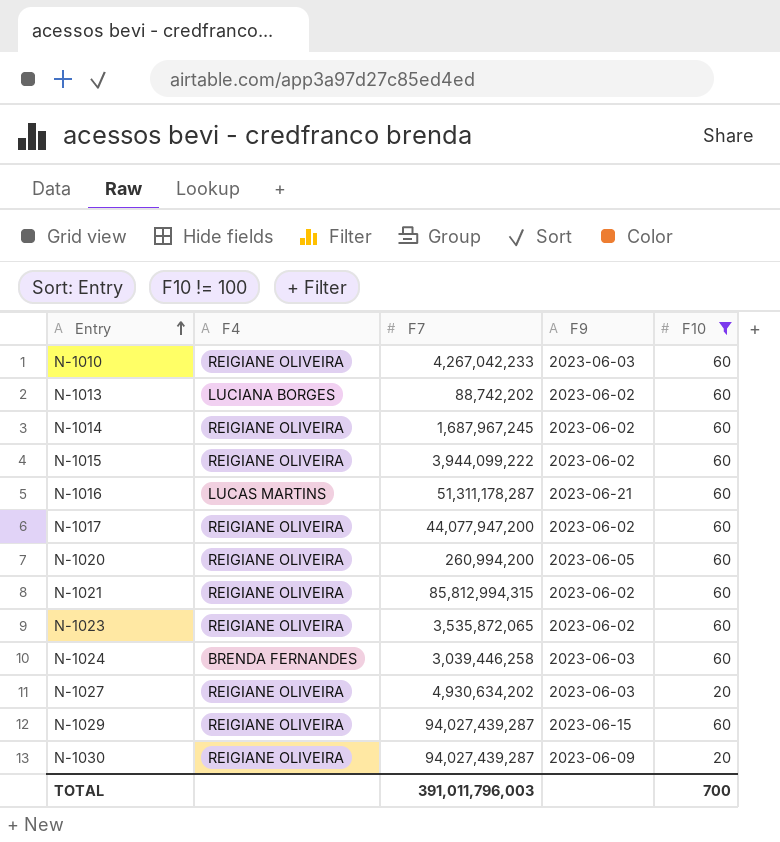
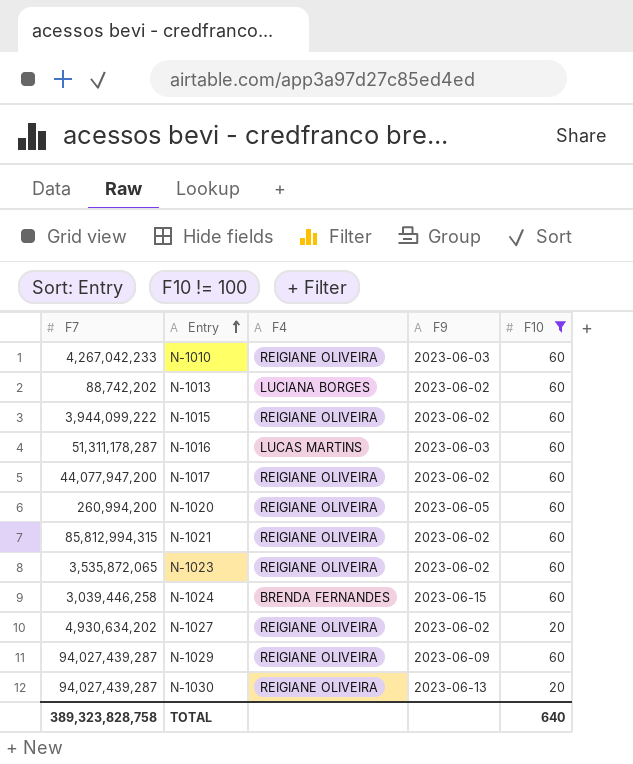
column F7 | position: 3 -> 1
row N-1014: REIGIANE OLIVEIRA | 1,687,967,245 | 2023-06-02 | 60 -> none
N-1016 | F9: 2023-06-21 -> 2023-06-03
N-1024 | F9: 2023-06-03 -> 2023-06-15
N-1027 | F9: 2023-06-03 -> 2023-06-02
N-1029 | F9: 2023-06-15 -> 2023-06-09
N-1030 | F9: 2023-06-09 -> 2023-06-13
TOTAL | F7: 391,011,796,003 -> 389,323,828,758
TOTAL | F10: 700 -> 640

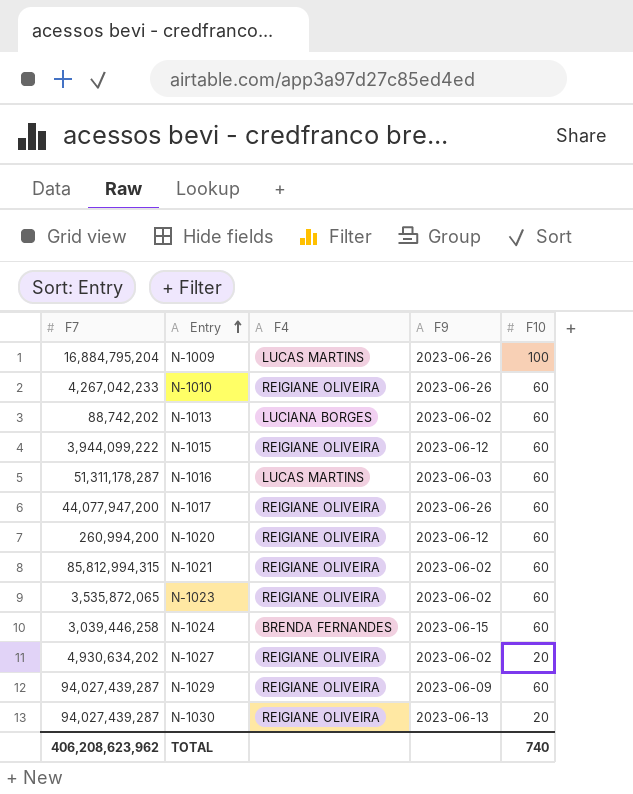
filter: F10 != 100 -> none
N-1010 | F9: 2023-06-03 -> 2023-06-26
N-1015 | F9: 2023-06-02 -> 2023-06-12
N-1017 | F9: 2023-06-02 -> 2023-06-26
N-1020 | F9: 2023-06-05 -> 2023-06-12
TOTAL | F7: 389,323,828,758 -> 406,208,623,962
TOTAL | F10: 640 -> 740

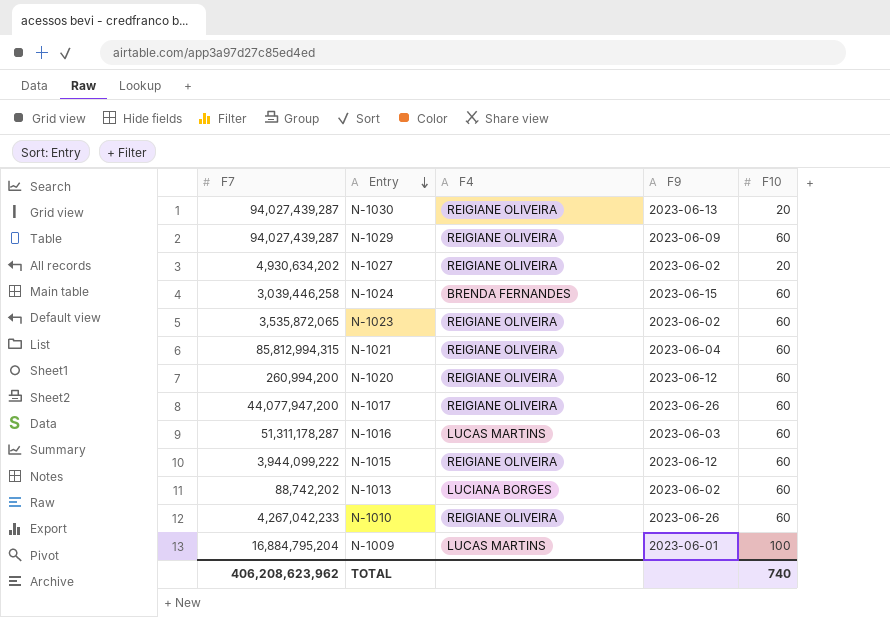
row order: Entry ascending -> Entry descending
N-1021 | F9: 2023-06-02 -> 2023-06-04
N-1009 | F9: 2023-06-26 -> 2023-06-01

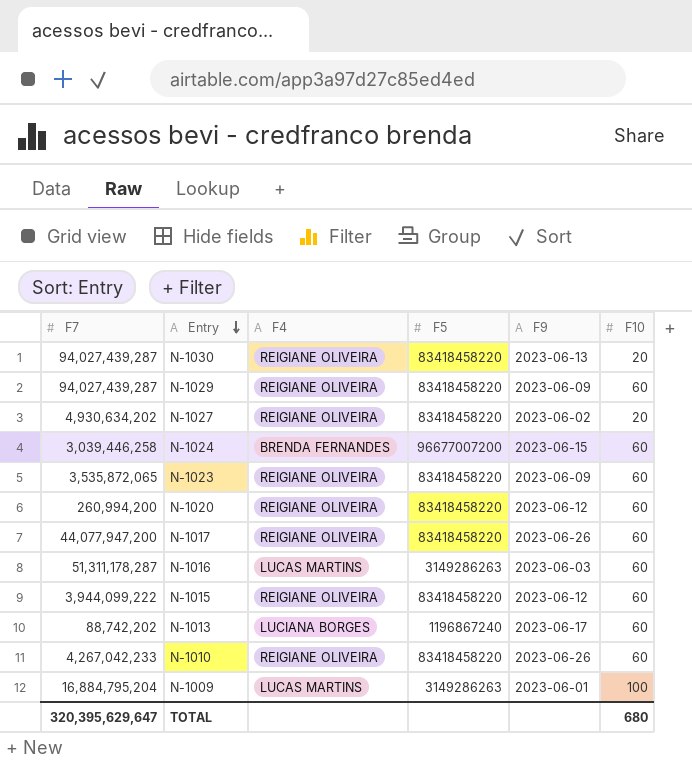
column F5 | position: none -> 4
row N-1021: 85,812,994,315 | REIGIANE OLIVEIRA | 2023-06-04 | 60 -> none
N-1023 | F9: 2023-06-02 -> 2023-06-09
N-1013 | F9: 2023-06-02 -> 2023-06-17
TOTAL | F7: 406,208,623,962 -> 320,395,629,647
TOTAL | F10: 740 -> 680

